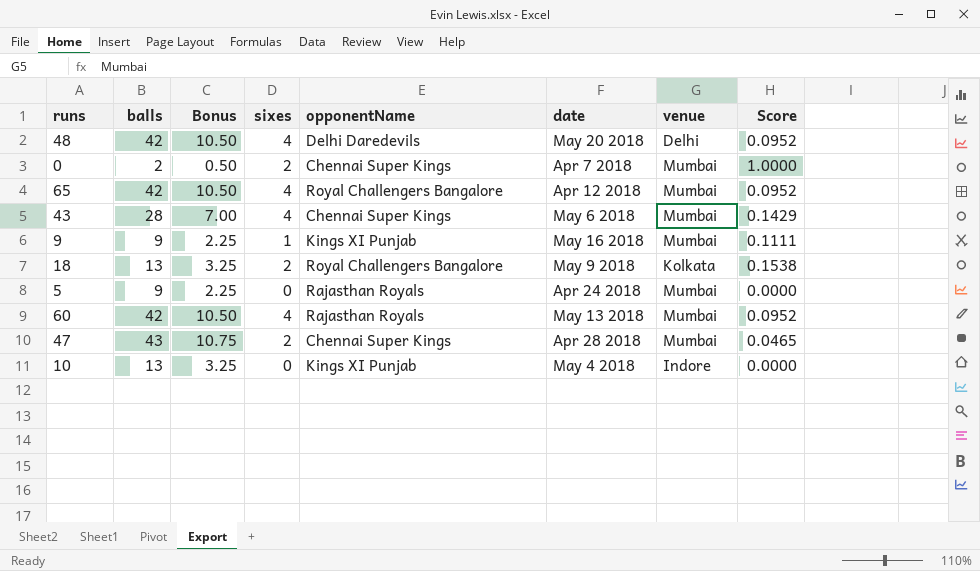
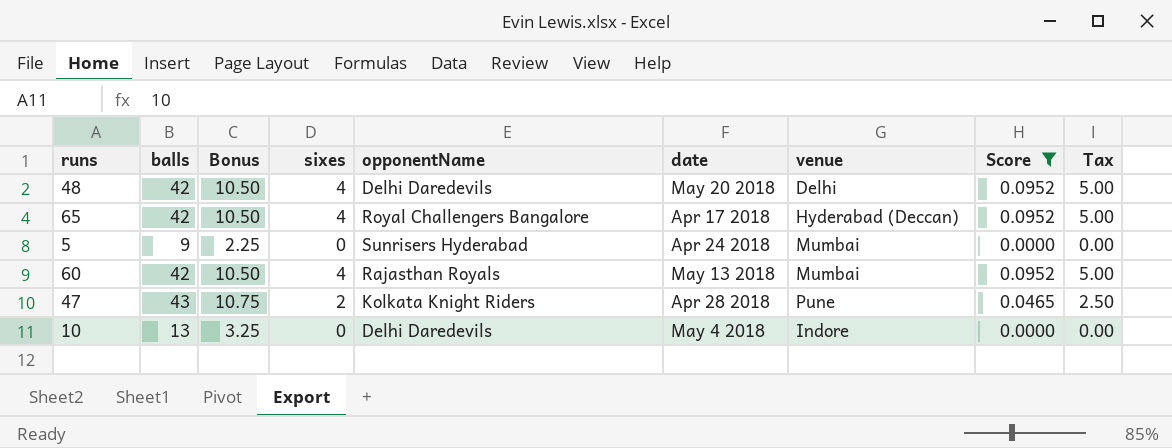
filter: none -> Score <= 0.0952
column Tax | formula: none -> [sixes] * 1.25
65 | date: Apr 12 2018 -> Apr 17 2018
65 | venue: Mumbai -> Hyderabad (Deccan)
5 | opponentName: Rajasthan Royals -> Sunrisers Hyderabad
47 | opponentName: Chennai Super Kings -> Kolkata Knight Riders
47 | venue: Mumbai -> Pune
10 | opponentName: Kings XI Punjab -> Delhi Daredevils

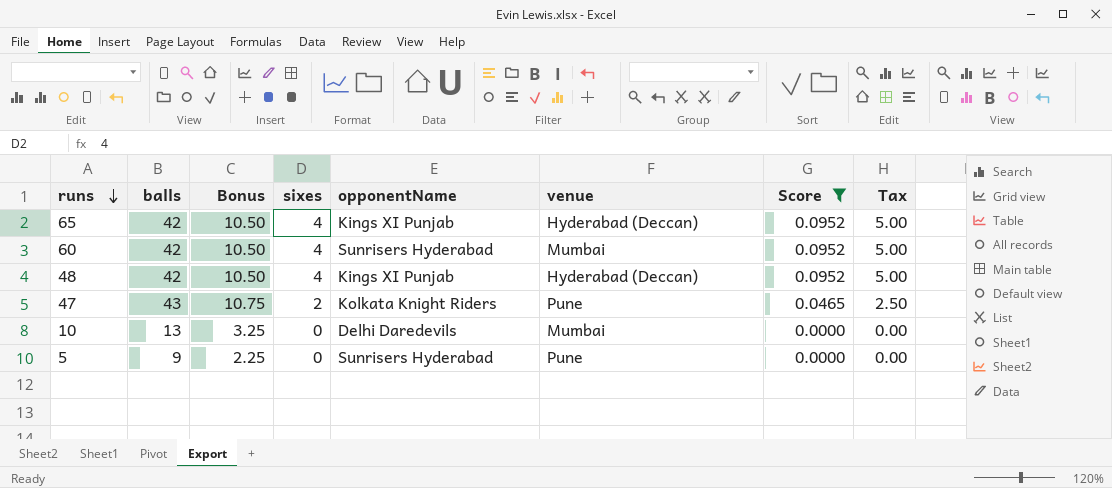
row order: none -> runs descending
column date | position: 6 -> none
65 | opponentName: Royal Challengers Bangalore -> Kings XI Punjab
60 | opponentName: Rajasthan Royals -> Sunrisers Hyderabad
48 | opponentName: Delhi Daredevils -> Kings XI Punjab
48 | venue: Delhi -> Hyderabad (Deccan)
10 | venue: Indore -> Mumbai
5 | venue: Mumbai -> Pune

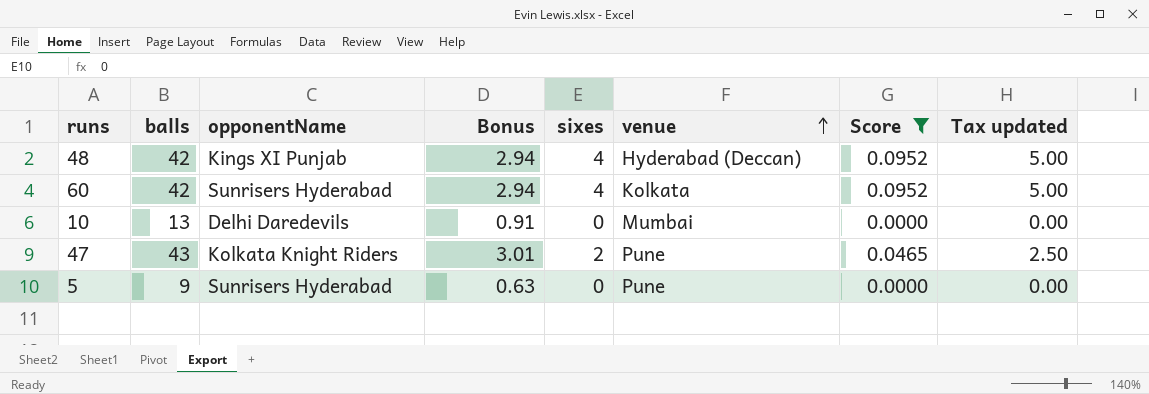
row order: runs descending -> venue ascending
column opponentName | position: 5 -> 3
column Bonus | formula: [balls] * 0.25 -> [balls] * 0.07
column name: Tax -> Tax updated
row 65: 42 | 10.50 | 4 | Kings XI Punjab | Hyderabad (Deccan) | 0.0952 | 5.00 -> none
60 | venue: Mumbai -> Kolkata

